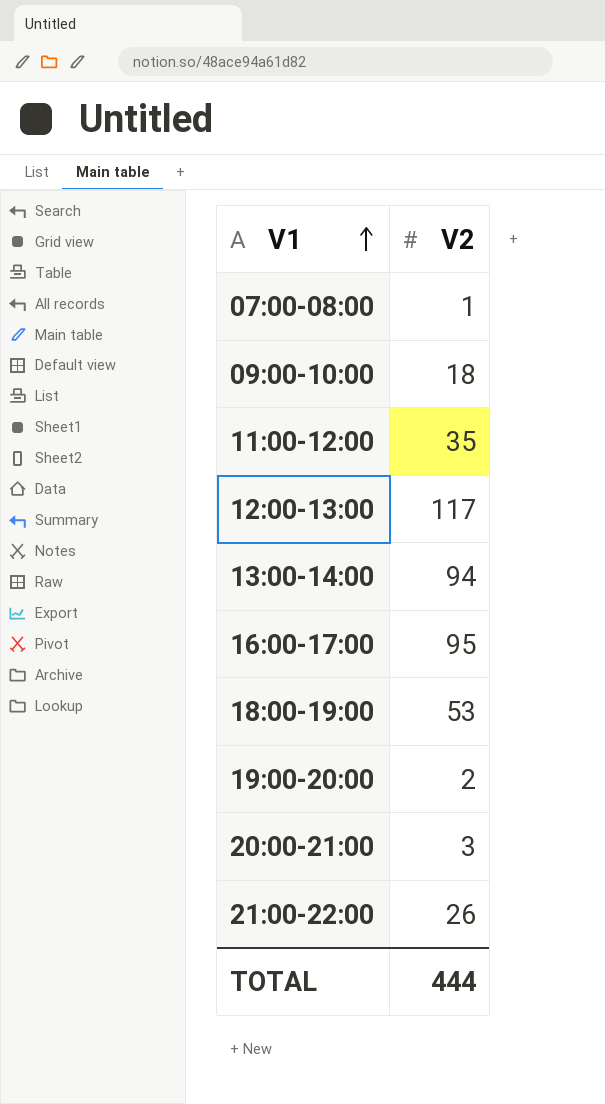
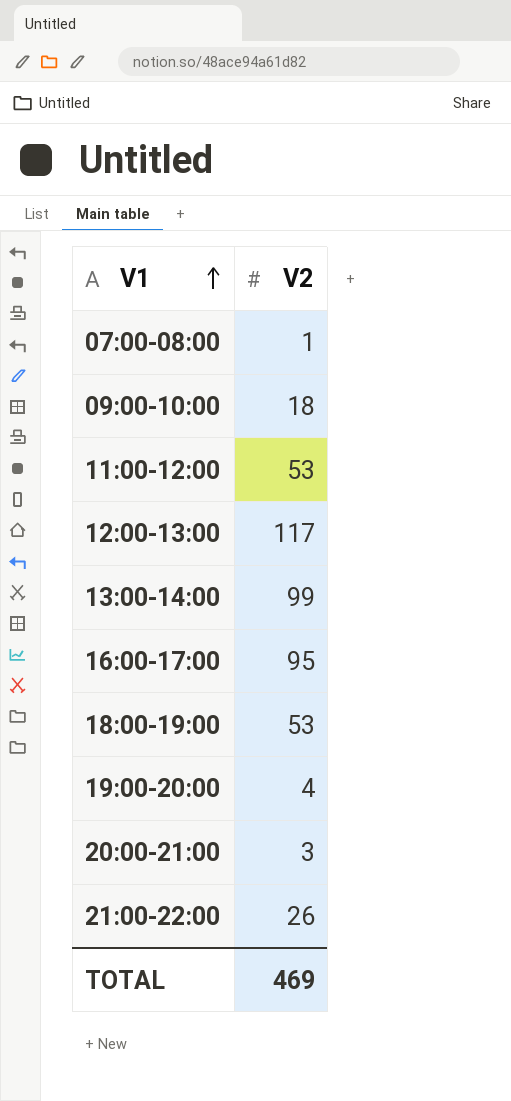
11:00-12:00 | V2: 35 -> 53
13:00-14:00 | V2: 94 -> 99
19:00-20:00 | V2: 2 -> 4
TOTAL | V2: 444 -> 469

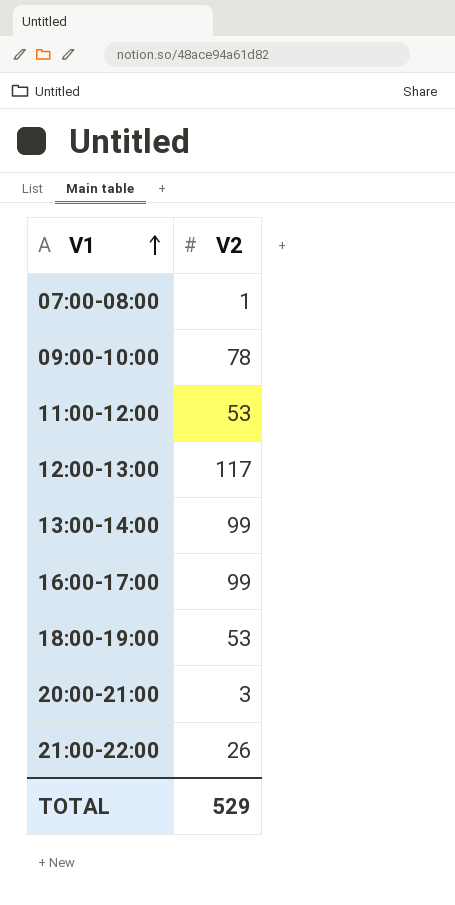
row 19:00-20:00: 4 -> none
09:00-10:00 | V2: 18 -> 78
16:00-17:00 | V2: 95 -> 99
TOTAL | V2: 469 -> 529

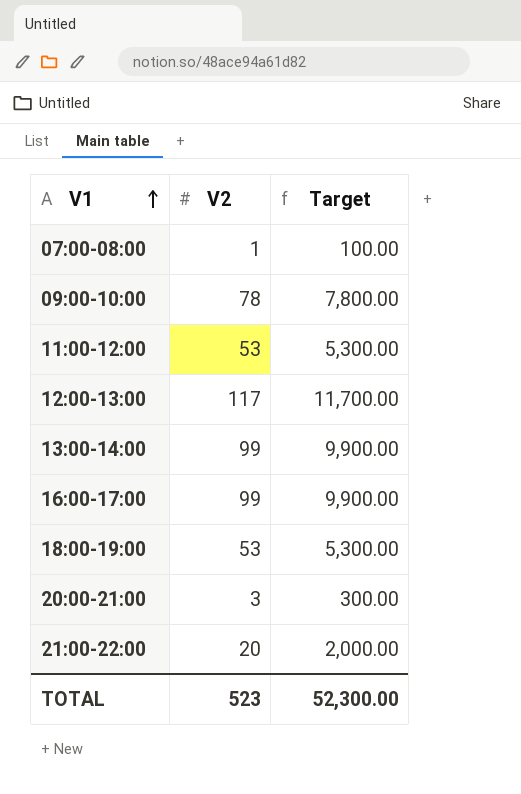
column Target | formula: none -> [V2] * 100
21:00-22:00 | V2: 26 -> 20
TOTAL | V2: 529 -> 523

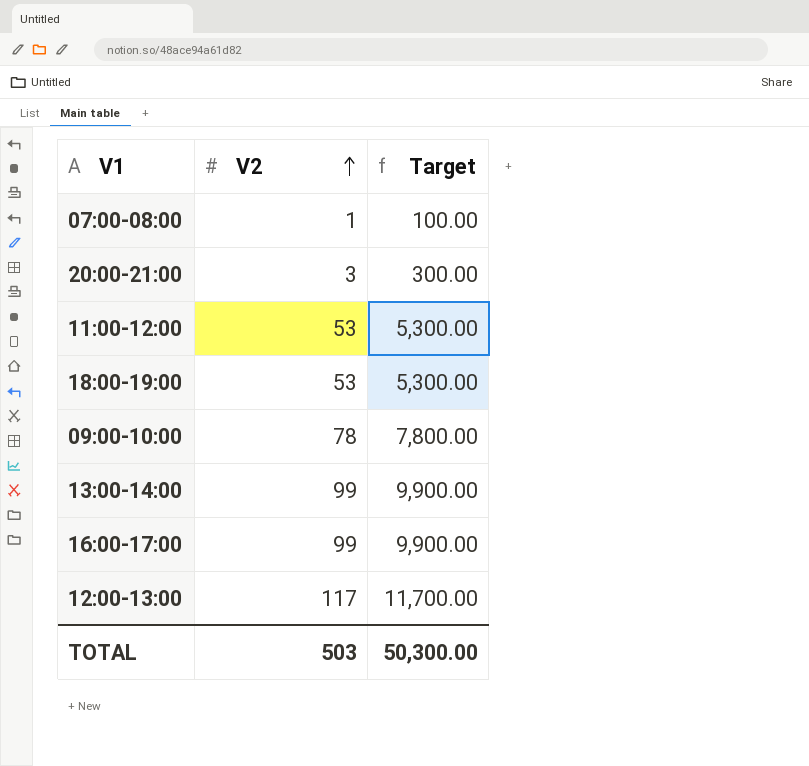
row order: V1 ascending -> V2 ascending
row 21:00-22:00: 20 | 2,000.00 -> none
TOTAL | V2: 523 -> 503
TOTAL | Target: 52,300.00 -> 50,300.00

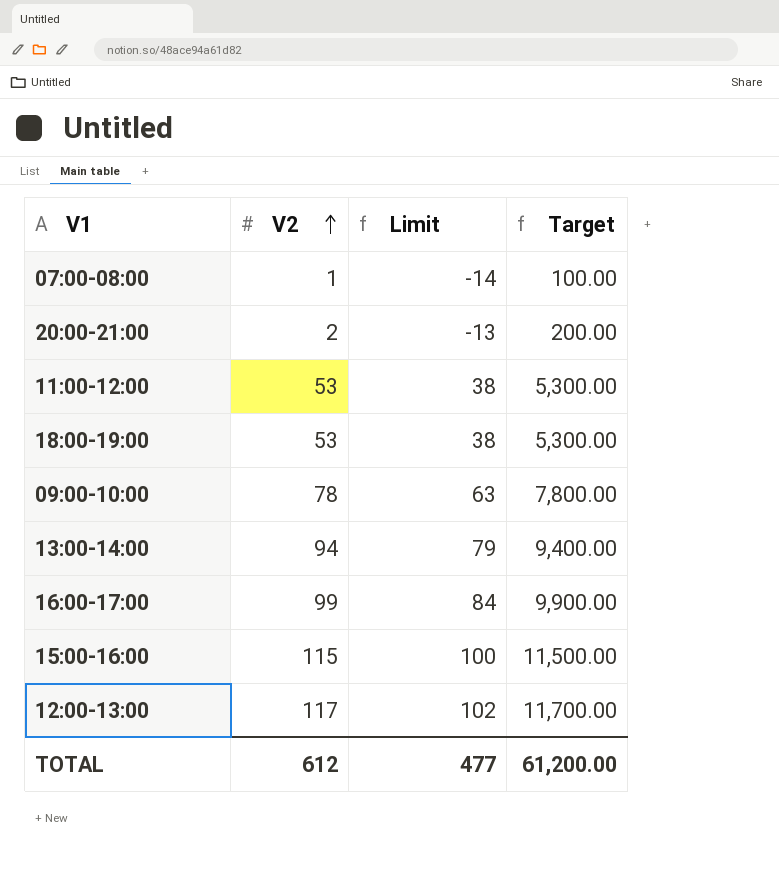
column Limit | formula: none -> [V2] - 15
20:00-21:00 | V2: 3 -> 2
20:00-21:00 | Target: 300.00 -> 200.00
13:00-14:00 | V2: 99 -> 94
13:00-14:00 | Target: 9,900.00 -> 9,400.00
row 15:00-16:00: none -> 115 | 100 | 11,500.00
TOTAL | V2: 503 -> 612
TOTAL | Target: 50,300.00 -> 61,200.00

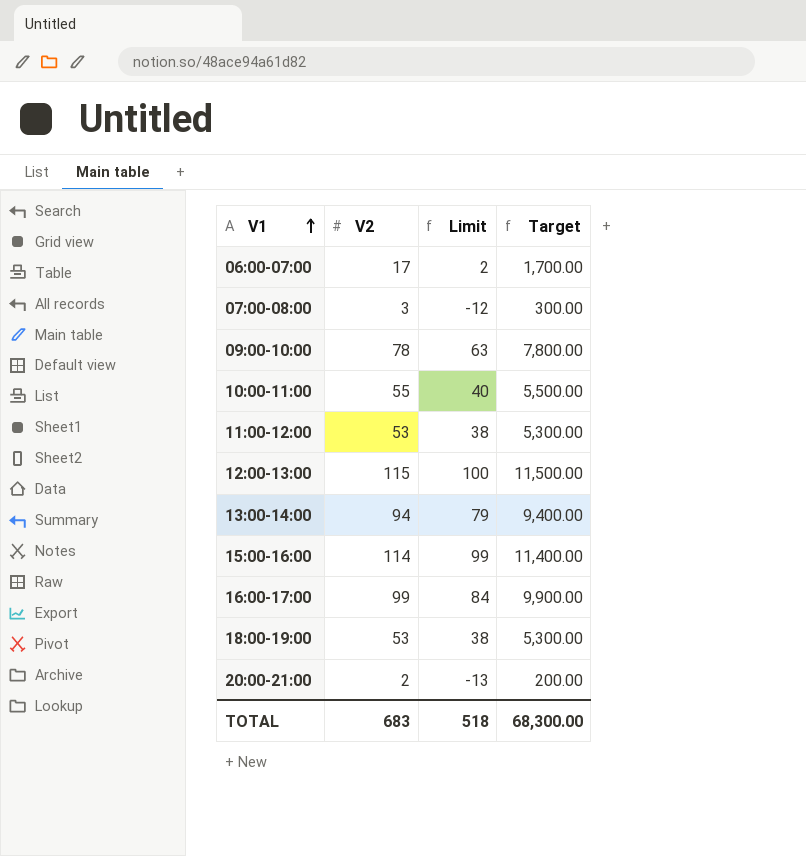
row order: V2 ascending -> V1 ascending
row 06:00-07:00: none -> 17 | 2 | 1,700.00
07:00-08:00 | V2: 1 -> 3
07:00-08:00 | Limit: -14 -> -12
07:00-08:00 | Target: 100.00 -> 300.00
row 10:00-11:00: none -> 55 | 40 | 5,500.00
12:00-13:00 | V2: 117 -> 115
12:00-13:00 | Limit: 102 -> 100
12:00-13:00 | Target: 11,700.00 -> 11,500.00
15:00-16:00 | V2: 115 -> 114
15:00-16:00 | Limit: 100 -> 99
15:00-16:00 | Target: 11,500.00 -> 11,400.00
TOTAL | V2: 612 -> 683
TOTAL | Limit: 477 -> 518
TOTAL | Target: 61,200.00 -> 68,300.00

